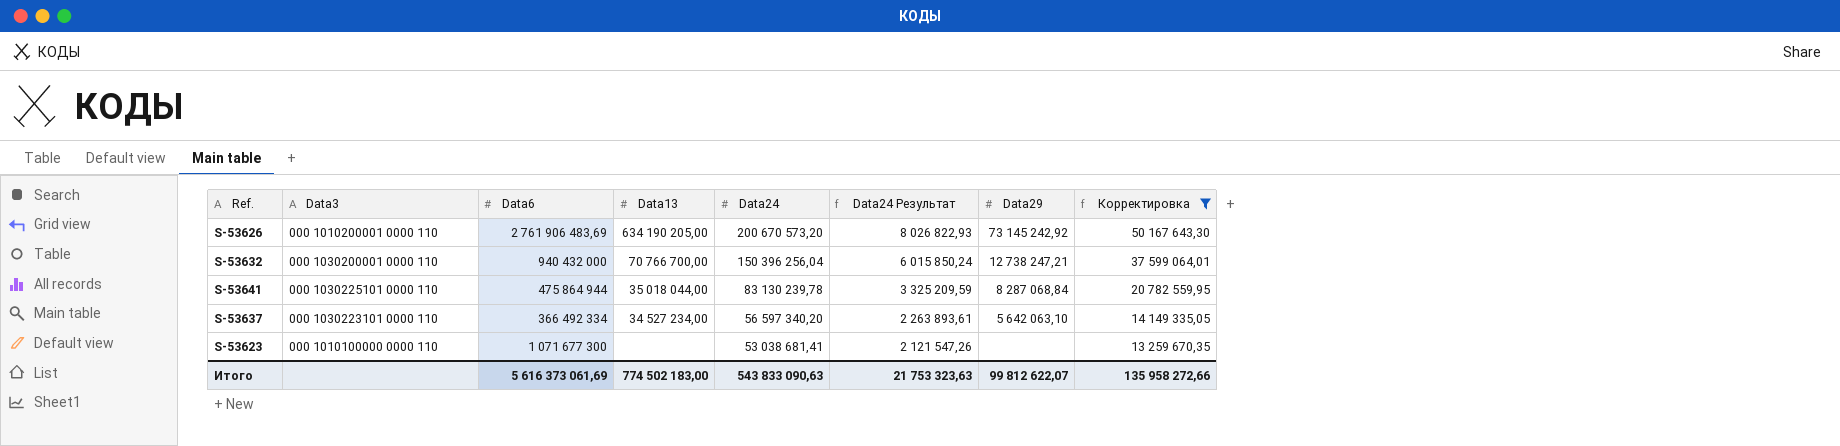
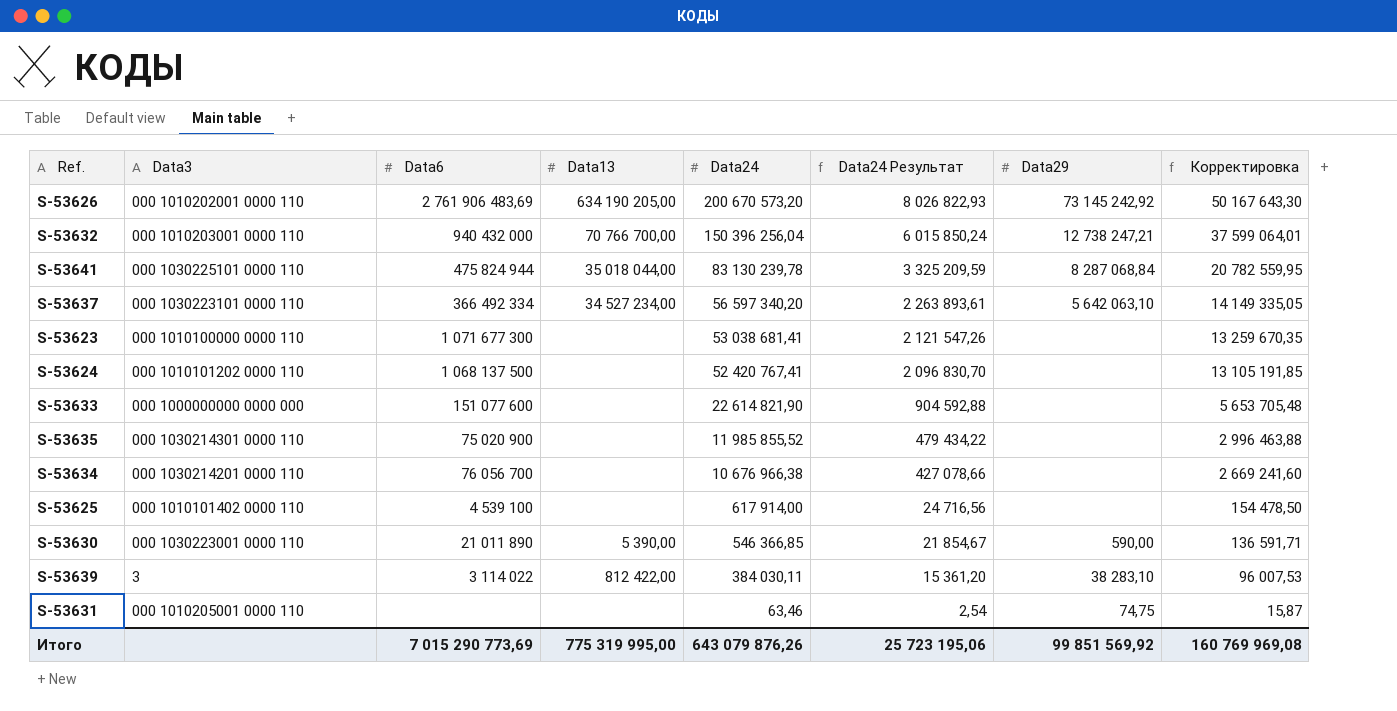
filter: Корректировка >= 13 259 670,35 -> none
S-53626 | Data3: 000 1010200001 0000 110 -> 000 1010202001 0000 110
S-53632 | Data3: 000 1030200001 0000 110 -> 000 1010203001 0000 110
S-53641 | Data6: 475 864 944 -> 475 824 944
Итого | Data6: 5 616 373 061,69 -> 7 015 290 773,69
Итого | Data13: 774 502 183,00 -> 775 319 995,00
Итого | Data24: 543 833 090,63 -> 643 079 876,26
Итого | Data24 Результат: 21 753 323,63 -> 25 723 195,06
Итого | Data29: 99 812 622,07 -> 99 851 569,92
Итого | Корректировка: 135 958 272,66 -> 160 769 969,08

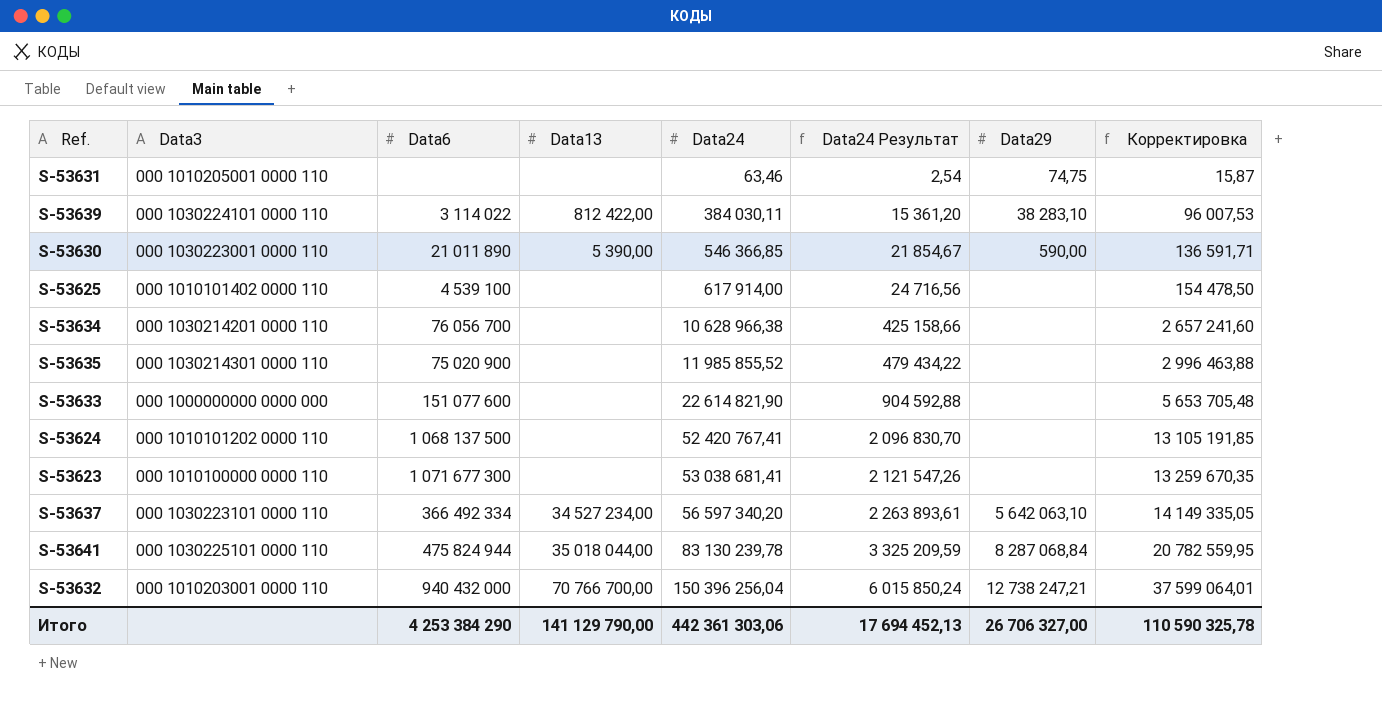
row order: Data24 descending -> Data24 ascending
row S-53626: 000 1010202001 0000 110 | 2 761 906 483,69 | 634 190 205,00 | 200 670 573,20 | 8 026 822,93 | 73 145 242,92 | 50 167 643,30 -> none
S-53639 | Data3: 3 -> 000 1030224101 0000 110
S-53634 | Data24: 10 676 966,38 -> 10 628 966,38
S-53634 | Data24 Результат: 427 078,66 -> 425 158,66
S-53634 | Корректировка: 2 669 241,60 -> 2 657 241,60
Итого | Data6: 7 015 290 773,69 -> 4 253 384 290
Итого | Data13: 775 319 995,00 -> 141 129 790,00
Итого | Data24: 643 079 876,26 -> 442 361 303,06
Итого | Data24 Результат: 25 723 195,06 -> 17 694 452,13
Итого | Data29: 99 851 569,92 -> 26 706 327,00
Итого | Корректировка: 160 769 969,08 -> 110 590 325,78

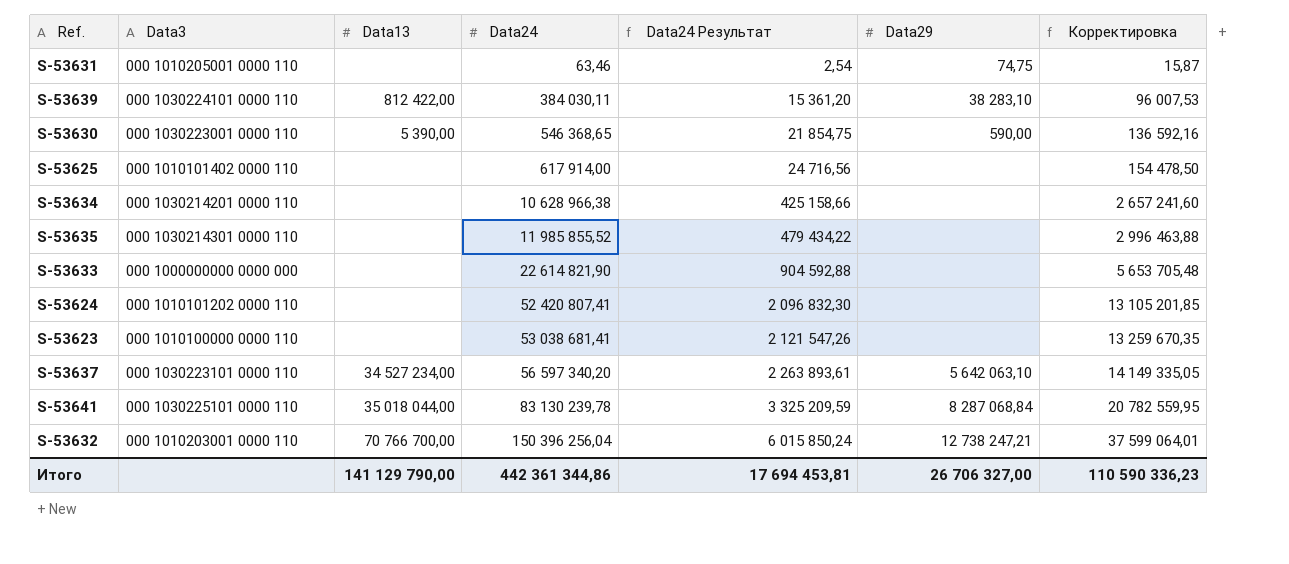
column Data6 | position: 3 -> none
S-53630 | Data24: 546 366,85 -> 546 368,65
S-53630 | Data24 Результат: 21 854,67 -> 21 854,75
S-53630 | Корректировка: 136 591,71 -> 136 592,16
S-53624 | Data24: 52 420 767,41 -> 52 420 807,41
S-53624 | Data24 Результат: 2 096 830,70 -> 2 096 832,30
S-53624 | Корректировка: 13 105 191,85 -> 13 105 201,85
Итого | Data24: 442 361 303,06 -> 442 361 344,86
Итого | Data24 Результат: 17 694 452,13 -> 17 694 453,81
Итого | Корректировка: 110 590 325,78 -> 110 590 336,23

